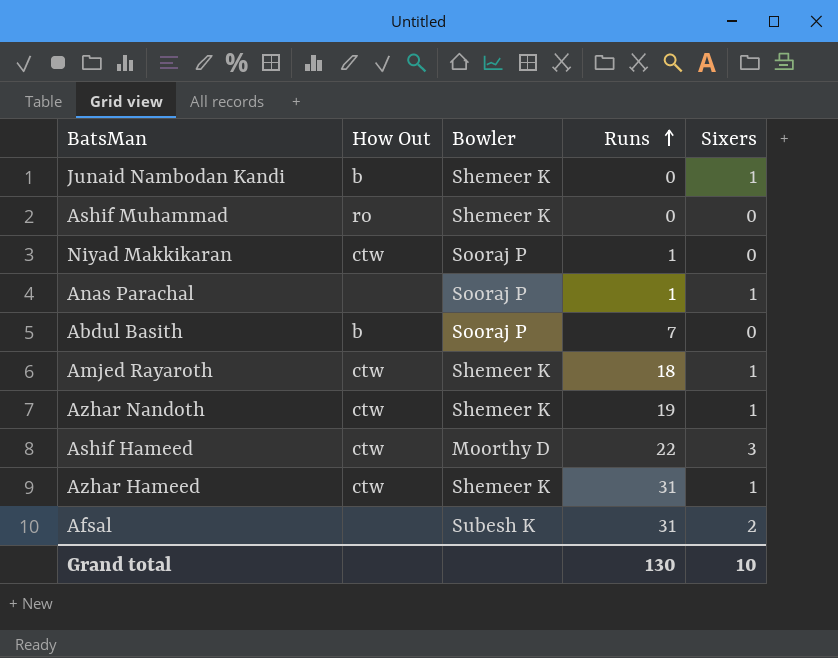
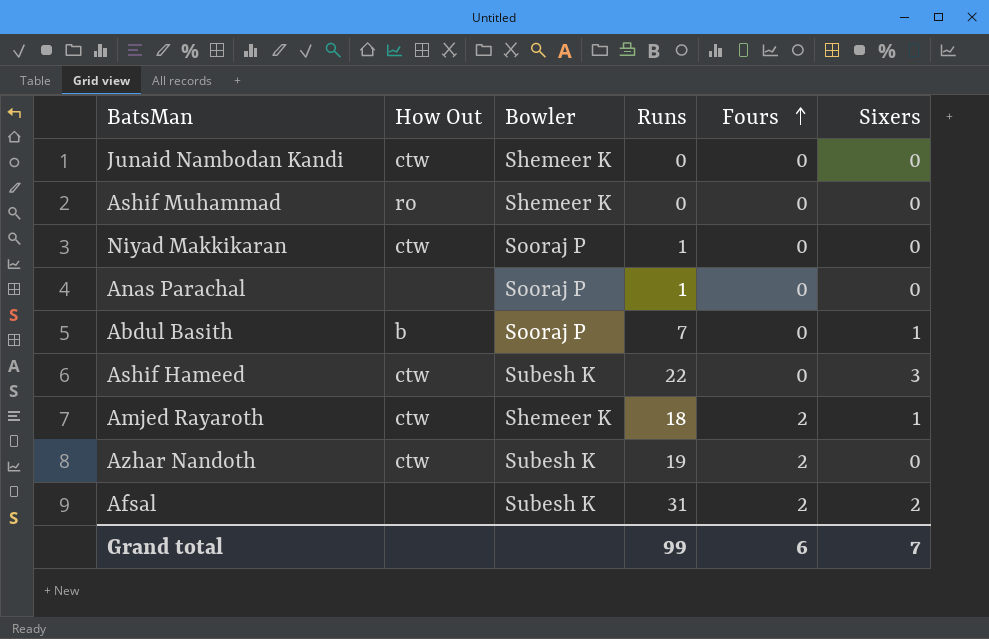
row order: Runs ascending -> Fours ascending
column Fours | position: none -> 5
row Azhar Hameed: ctw | Shemeer K | 31 | 1 -> none
Junaid Nambodan Kandi | How Out: b -> ctw
Junaid Nambodan Kandi | Sixers: 1 -> 0
Anas Parachal | Sixers: 1 -> 0
Abdul Basith | Sixers: 0 -> 1
Ashif Hameed | Bowler: Moorthy D -> Subesh K
Azhar Nandoth | Bowler: Shemeer K -> Subesh K
Azhar Nandoth | Sixers: 1 -> 0
Grand total | Runs: 130 -> 99
Grand total | Sixers: 10 -> 7

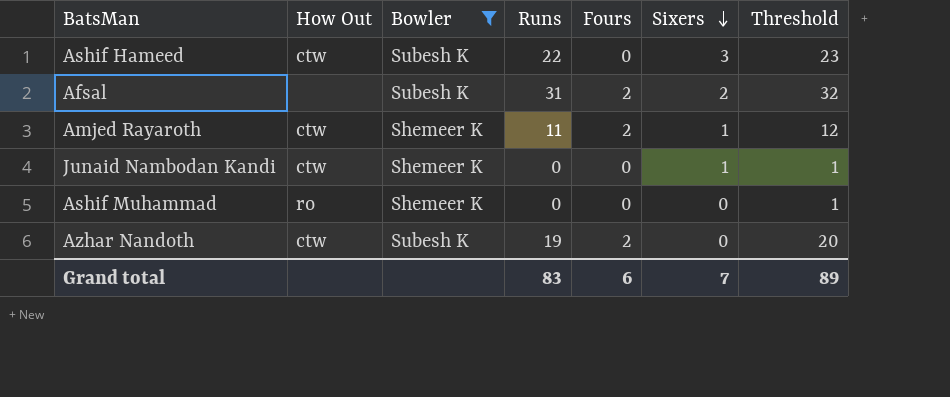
filter: none -> Bowler != Sooraj P
row order: Fours ascending -> Sixers descending
column Threshold | formula: none -> [Runs] + 1
Amjed Rayaroth | Runs: 18 -> 11
Junaid Nambodan Kandi | Sixers: 0 -> 1
Grand total | Runs: 99 -> 83

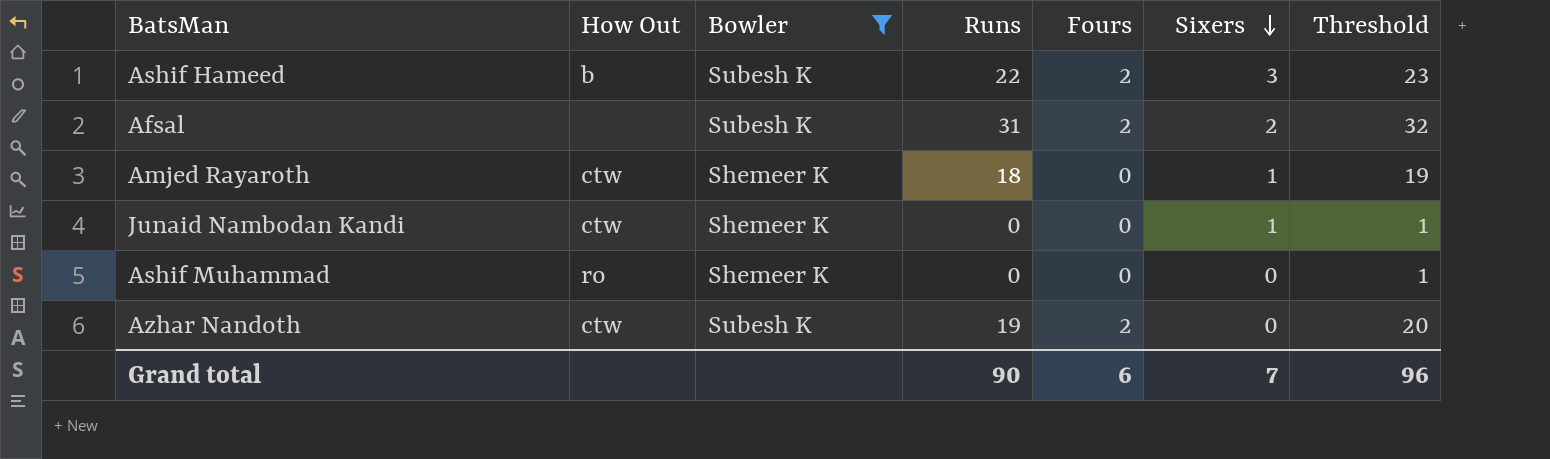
Ashif Hameed | How Out: ctw -> b
Ashif Hameed | Fours: 0 -> 2
Amjed Rayaroth | Runs: 11 -> 18
Amjed Rayaroth | Fours: 2 -> 0
Amjed Rayaroth | Threshold: 12 -> 19
Grand total | Runs: 83 -> 90
Grand total | Threshold: 89 -> 96

